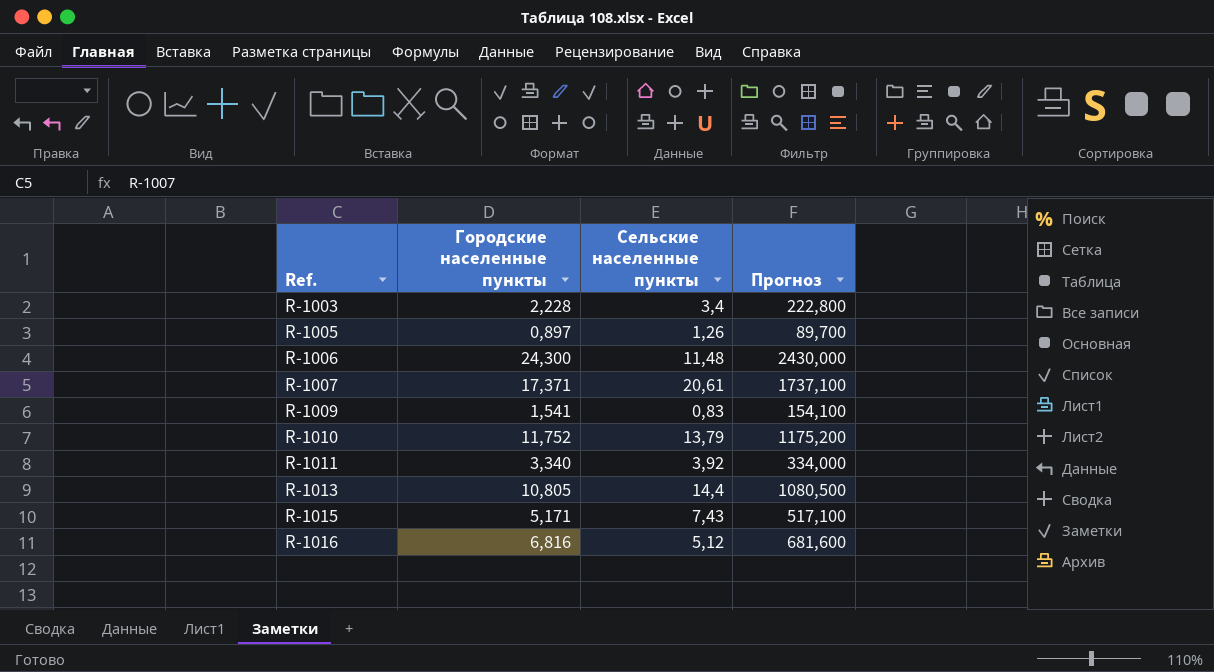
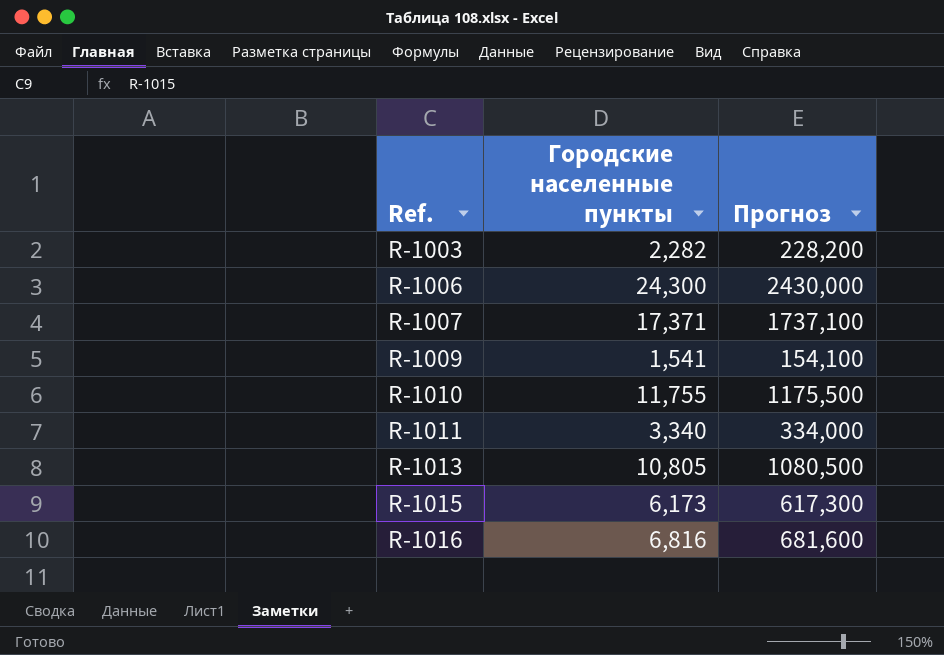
column Сельские населенные пункты | position: 3 -> none
row R-1005: 0,897 | 1,26 | 89,700 -> none
R-1003 | Городские населенные пункты: 2,228 -> 2,282
R-1003 | Прогноз: 222,800 -> 228,200
R-1010 | Городские населенные пункты: 11,752 -> 11,755
R-1010 | Прогноз: 1175,200 -> 1175,500
R-1015 | Городские населенные пункты: 5,171 -> 6,173
R-1015 | Прогноз: 517,100 -> 617,300

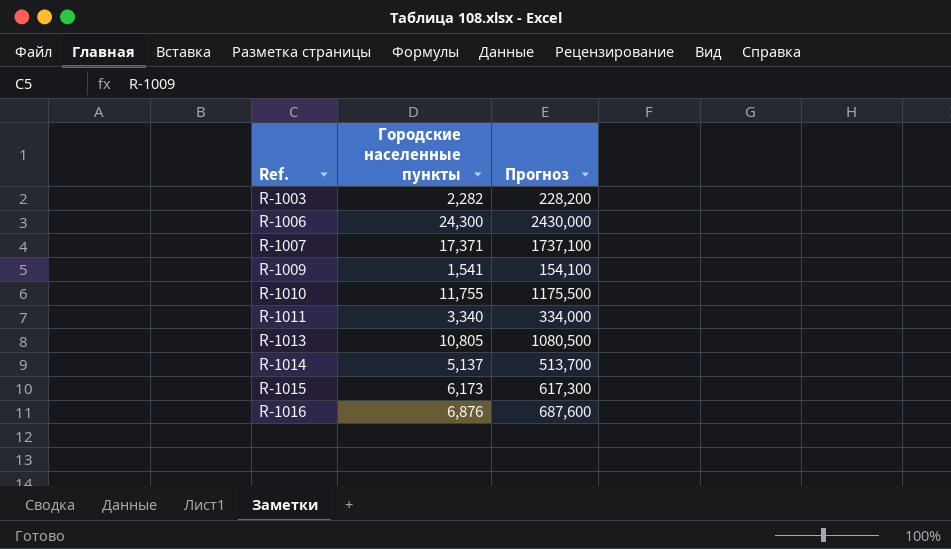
row R-1014: none -> 5,137 | 513,700
R-1016 | Городские населенные пункты: 6,816 -> 6,876
R-1016 | Прогноз: 681,600 -> 687,600

